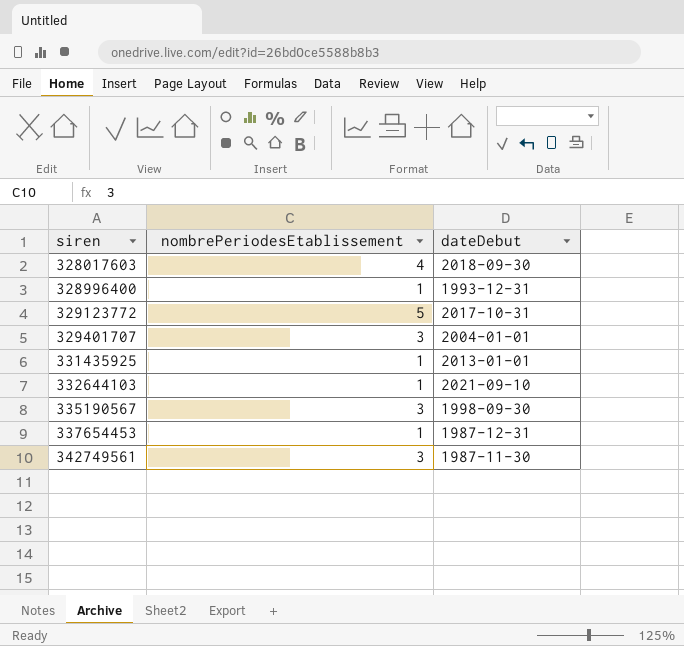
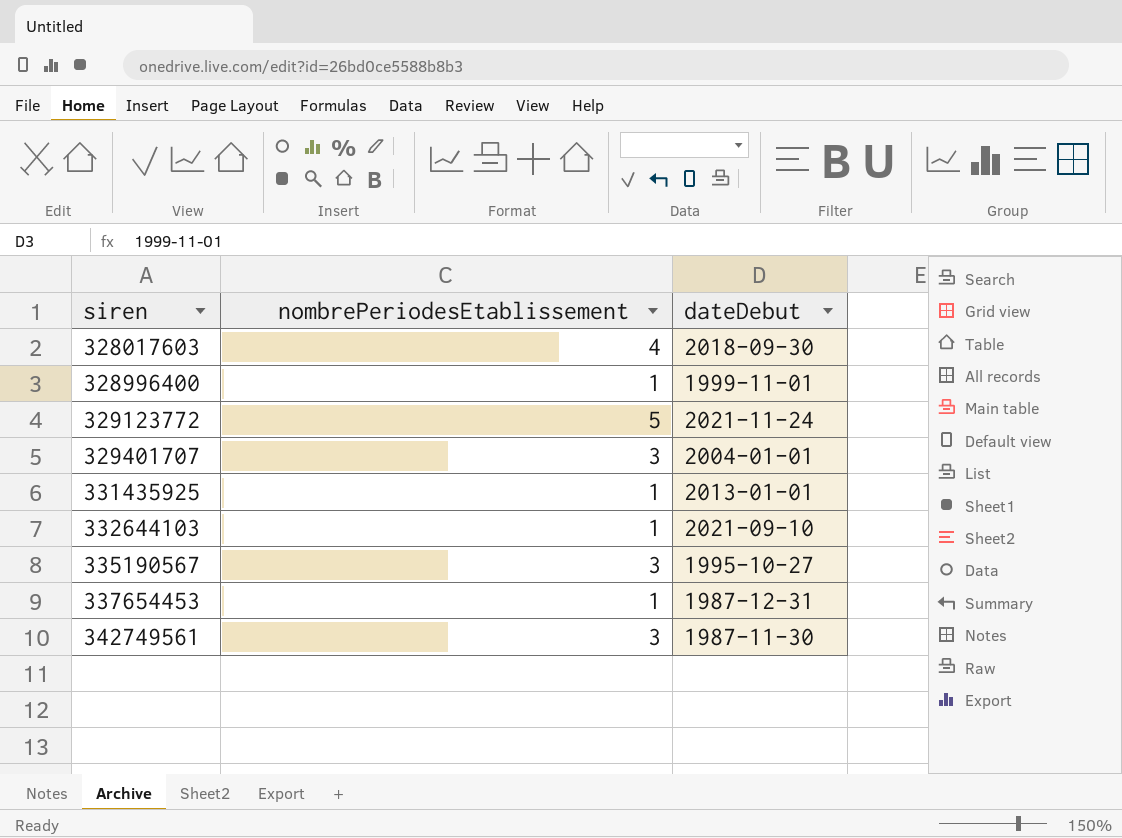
328996400 | dateDebut: 1993-12-31 -> 1999-11-01
329123772 | dateDebut: 2017-10-31 -> 2021-11-24
335190567 | dateDebut: 1998-09-30 -> 1995-10-27

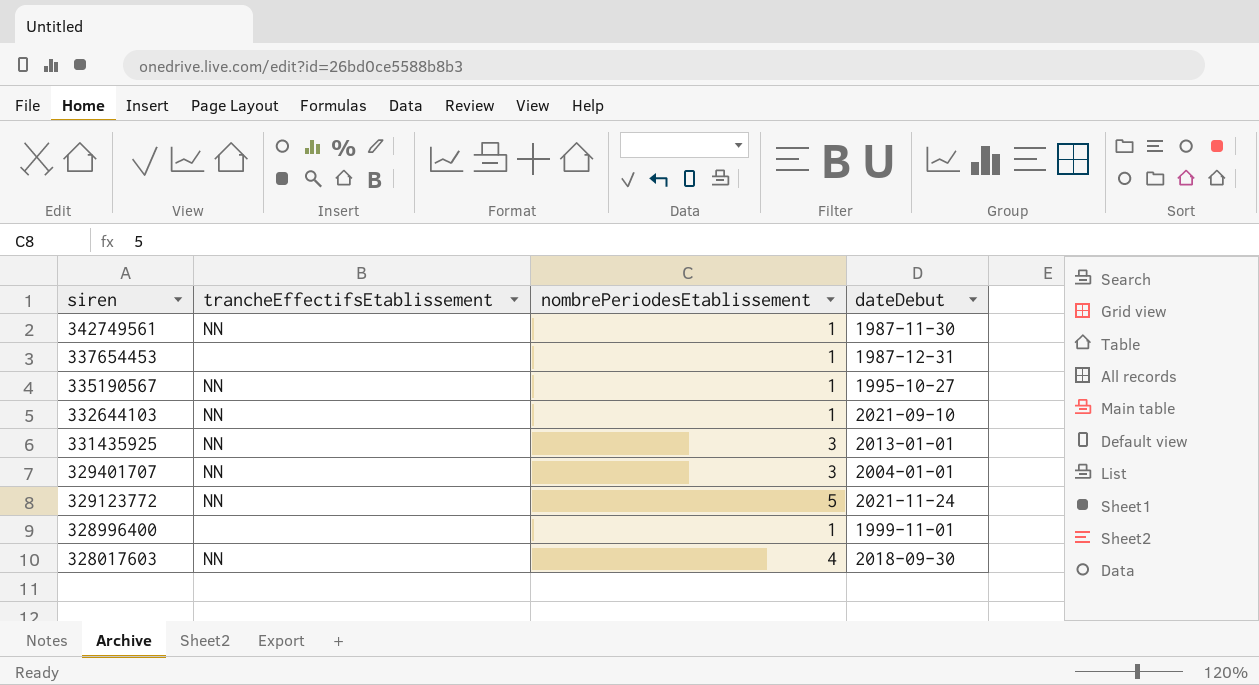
row order: siren ascending -> siren descending
column trancheEffectifsEtablissement | position: none -> 2
342749561 | nombrePeriodesEtablissement: 3 -> 1
335190567 | nombrePeriodesEtablissement: 3 -> 1
331435925 | nombrePeriodesEtablissement: 1 -> 3

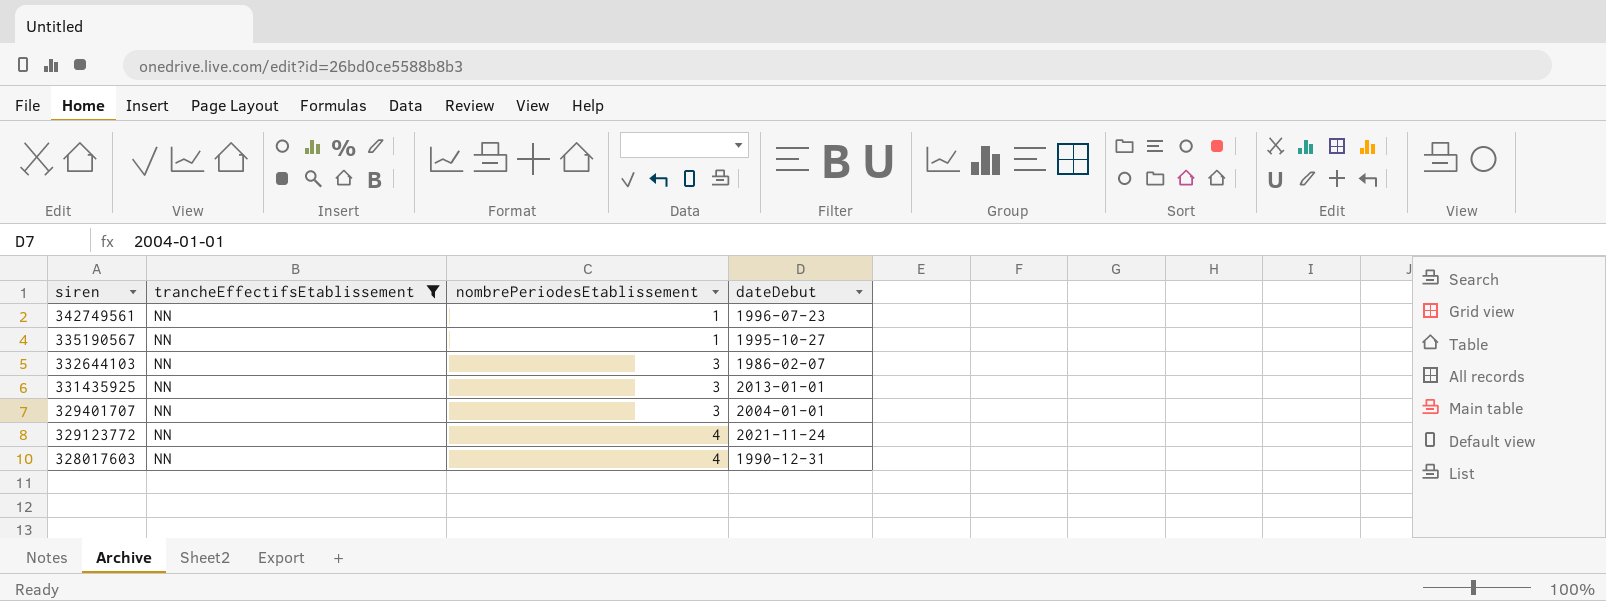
filter: none -> trancheEffectifsEtablissement = NN
342749561 | dateDebut: 1987-11-30 -> 1996-07-23
332644103 | nombrePeriodesEtablissement: 1 -> 3
332644103 | dateDebut: 2021-09-10 -> 1986-02-07
329123772 | nombrePeriodesEtablissement: 5 -> 4
328017603 | dateDebut: 2018-09-30 -> 1990-12-31

